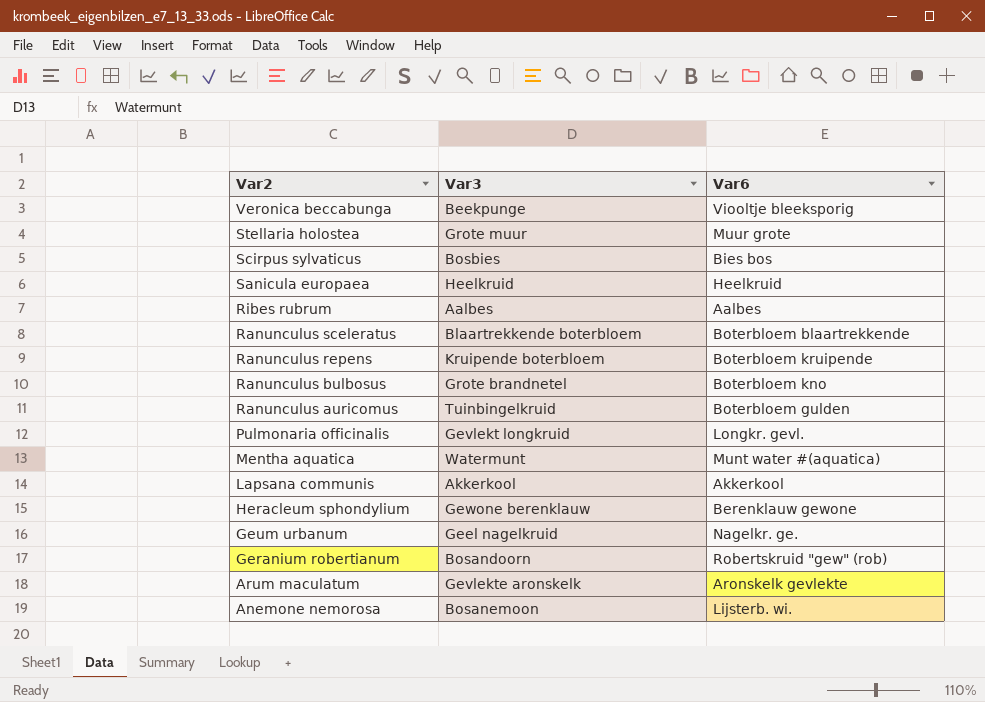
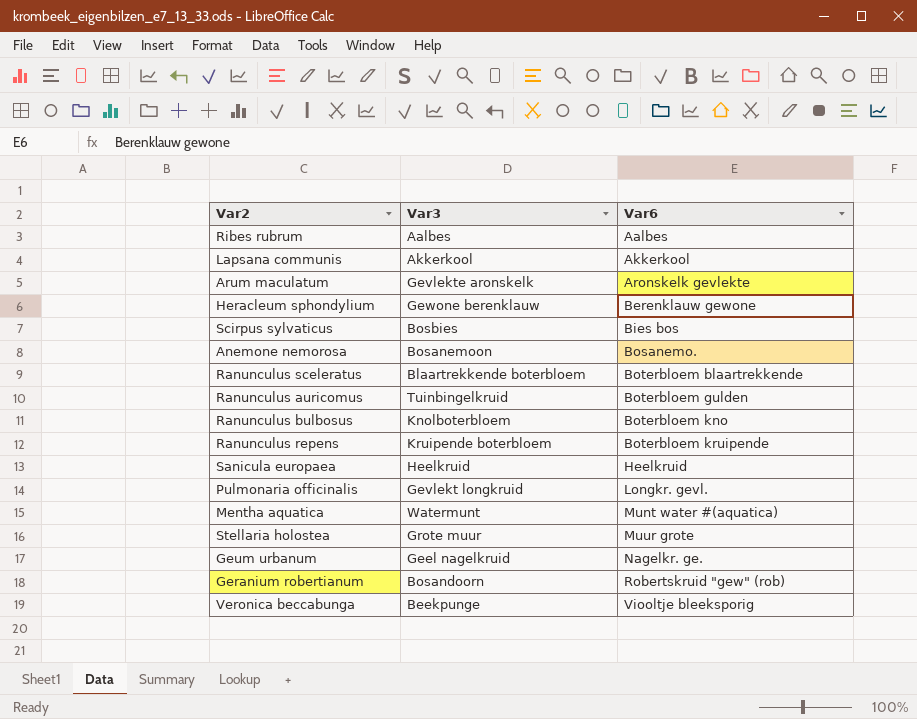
row order: Var2 descending -> Var6 ascending
Anemone nemorosa | Var6: Lijsterb. wi. -> Bosanemo.
Ranunculus bulbosus | Var3: Grote brandnetel -> Knolboterbloem

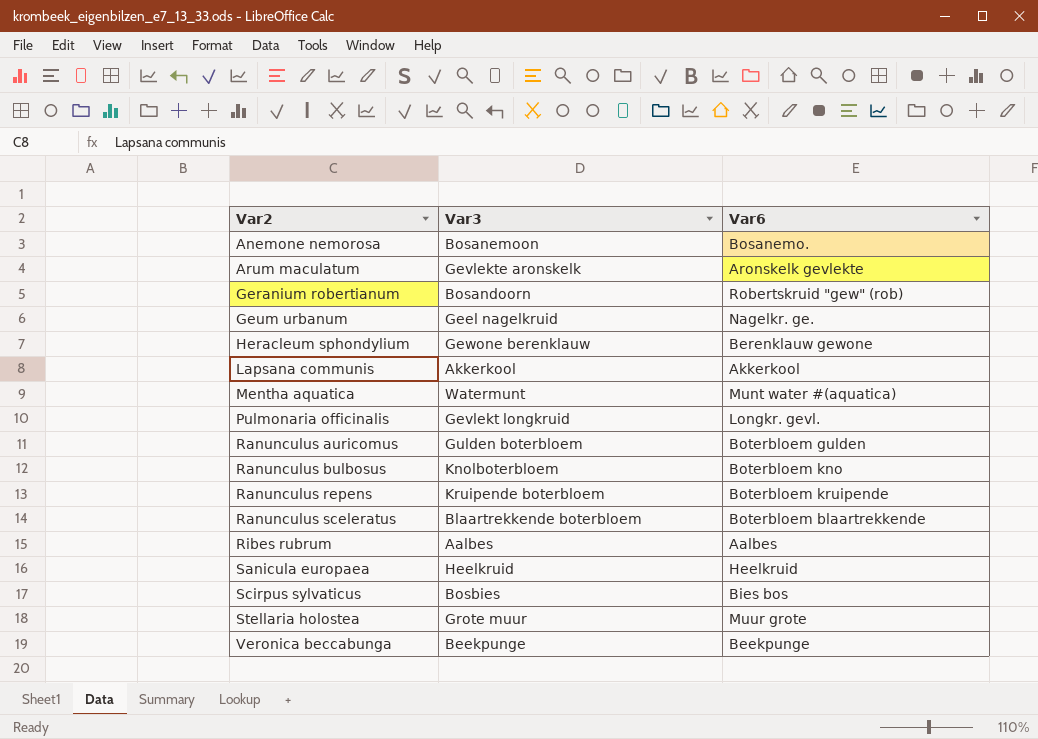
row order: Var6 ascending -> Var2 ascending
Ranunculus auricomus | Var3: Tuinbingelkruid -> Gulden boterbloem
Veronica beccabunga | Var6: Viooltje bleeksporig -> Beekpunge

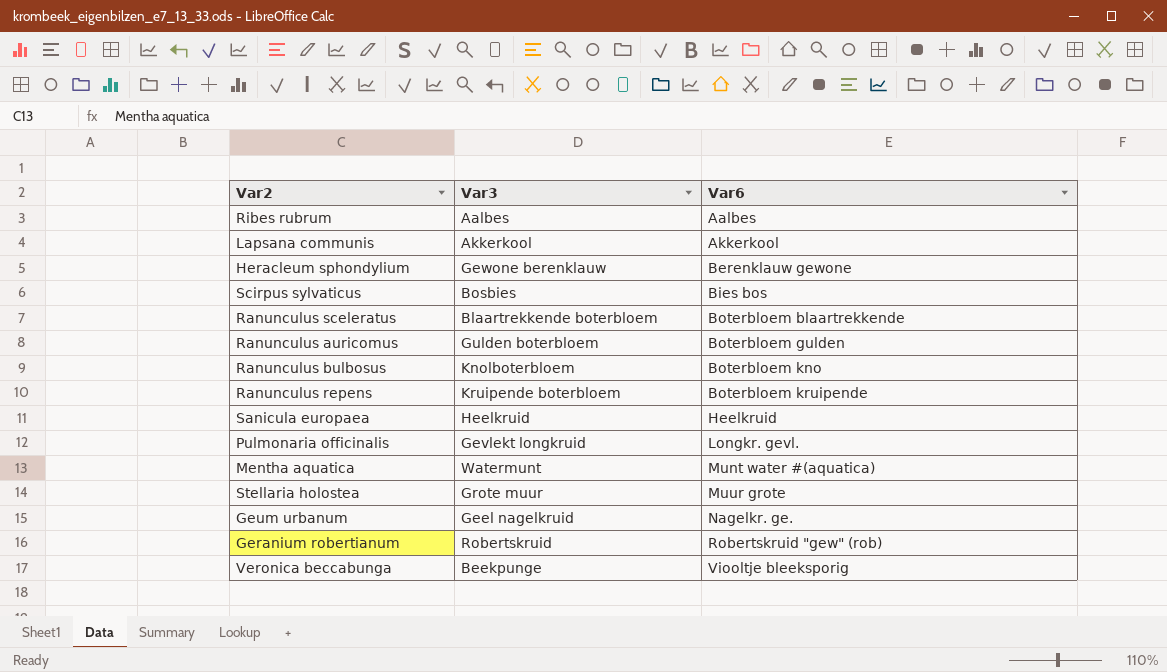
row order: Var2 ascending -> Var6 ascending
row Anemone nemorosa: Bosanemoon | Bosanemo. -> none
row Arum maculatum: Gevlekte aronskelk | Aronskelk gevlekte -> none
Geranium robertianum | Var3: Bosandoorn -> Robertskruid
Veronica beccabunga | Var6: Beekpunge -> Viooltje bleeksporig

